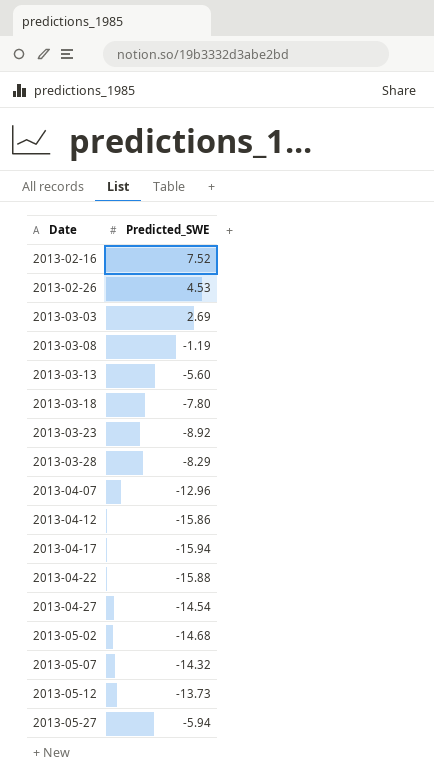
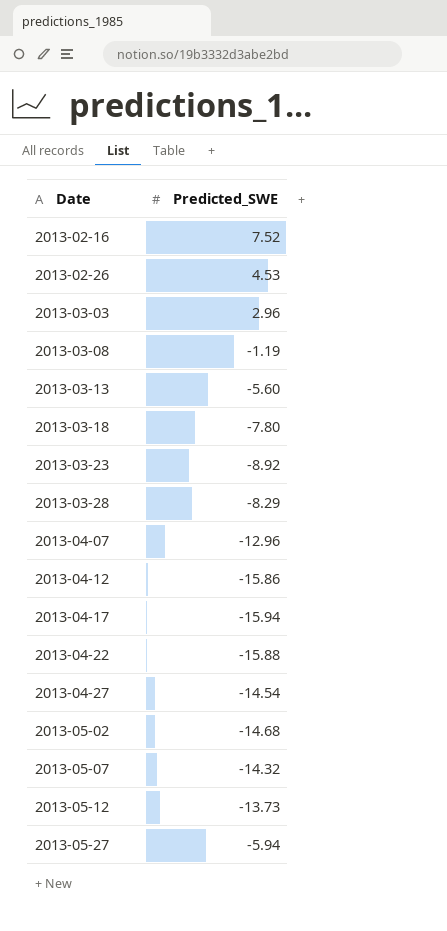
2013-03-03 | Predicted_SWE: 2.69 -> 2.96

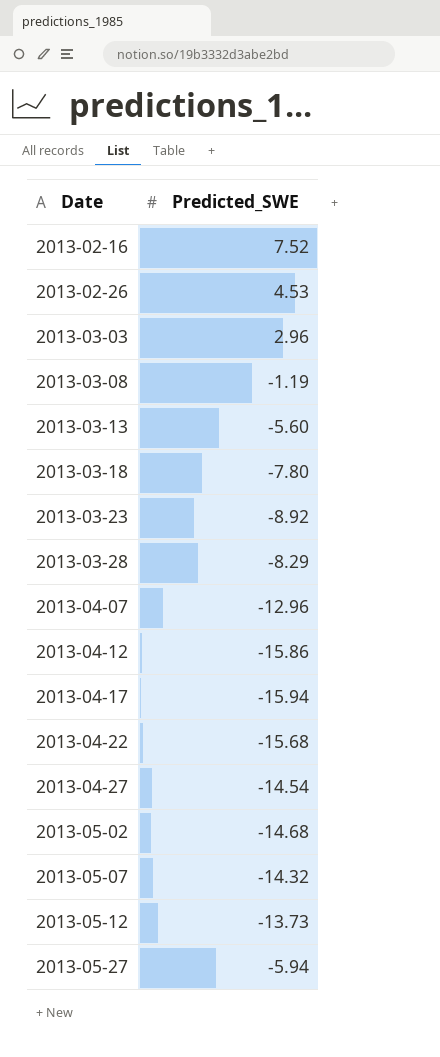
2013-04-22 | Predicted_SWE: -15.88 -> -15.68

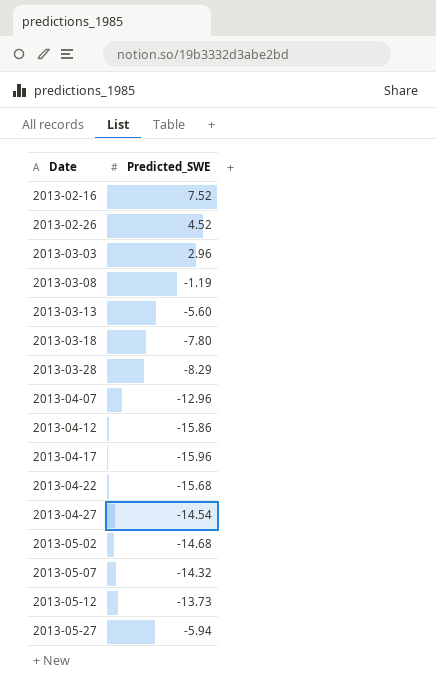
row 2013-03-23: -8.92 -> none
2013-02-26 | Predicted_SWE: 4.53 -> 4.52
2013-04-17 | Predicted_SWE: -15.94 -> -15.96

